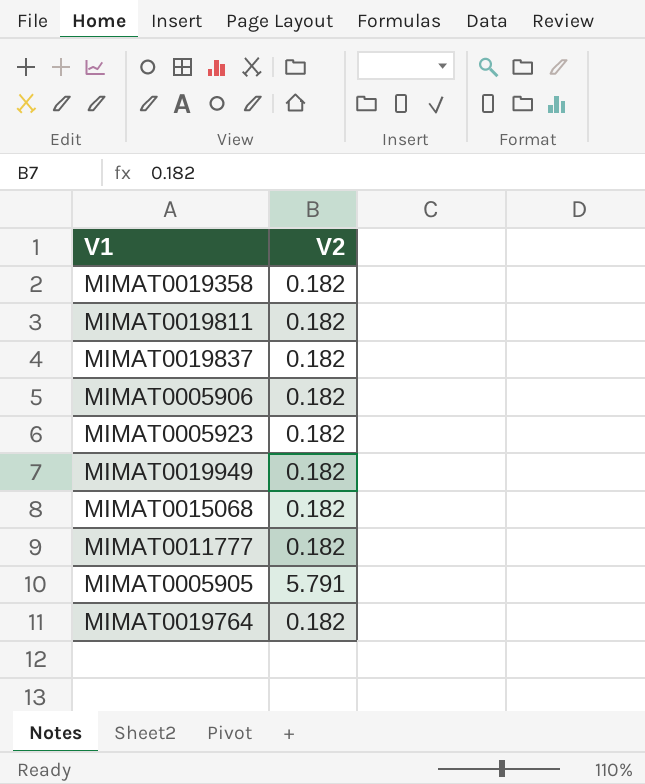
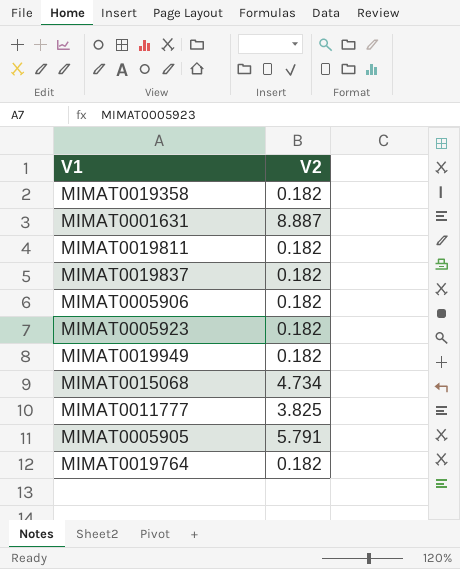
row MIMAT0001631: none -> 8.887
MIMAT0015068 | V2: 0.182 -> 4.734
MIMAT0011777 | V2: 0.182 -> 3.825

